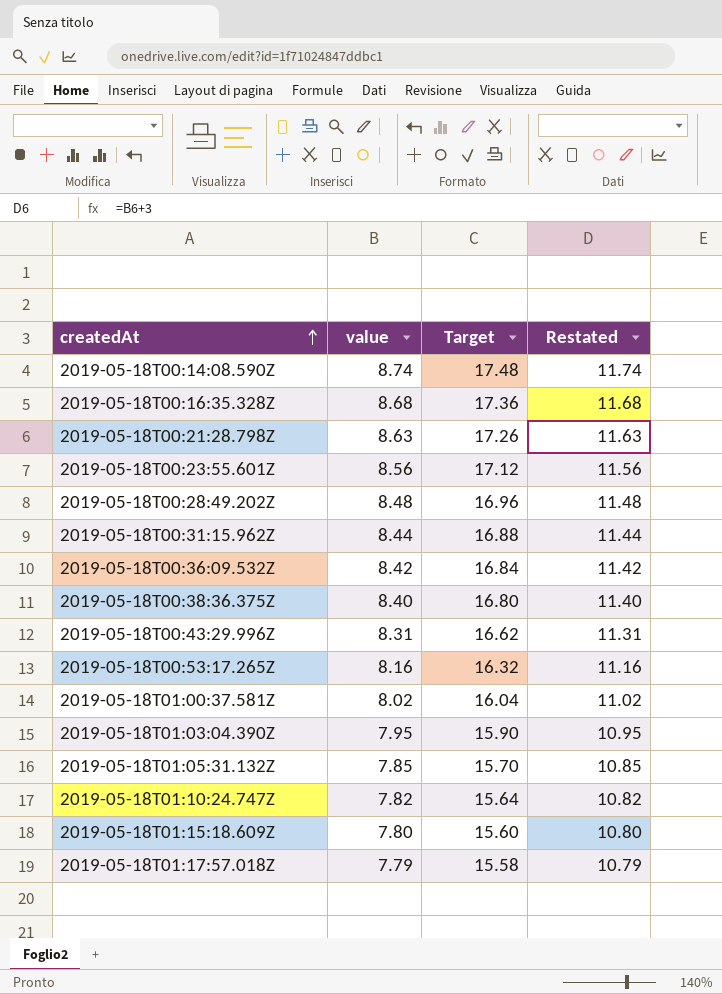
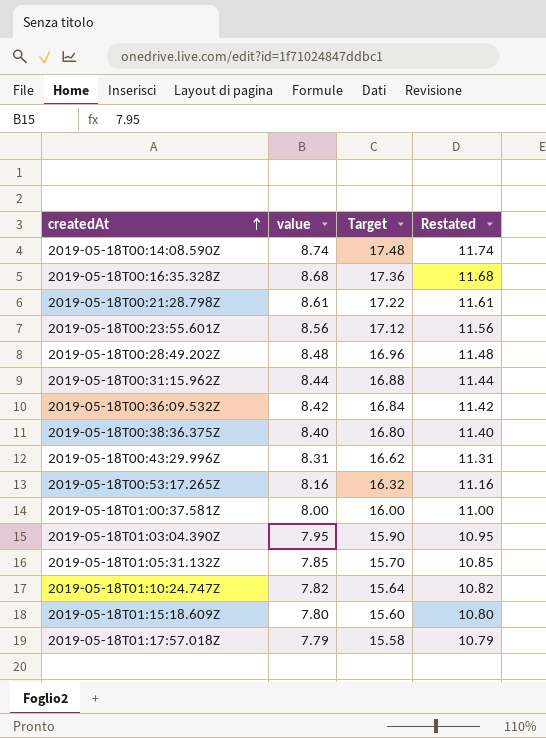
2019-05-18T00:21:28.798Z | value: 8.63 -> 8.61
2019-05-18T00:21:28.798Z | Target: 17.26 -> 17.22
2019-05-18T00:21:28.798Z | Restated: 11.63 -> 11.61
2019-05-18T01:00:37.581Z | value: 8.02 -> 8.00
2019-05-18T01:00:37.581Z | Target: 16.04 -> 16.00
2019-05-18T01:00:37.581Z | Restated: 11.02 -> 11.00

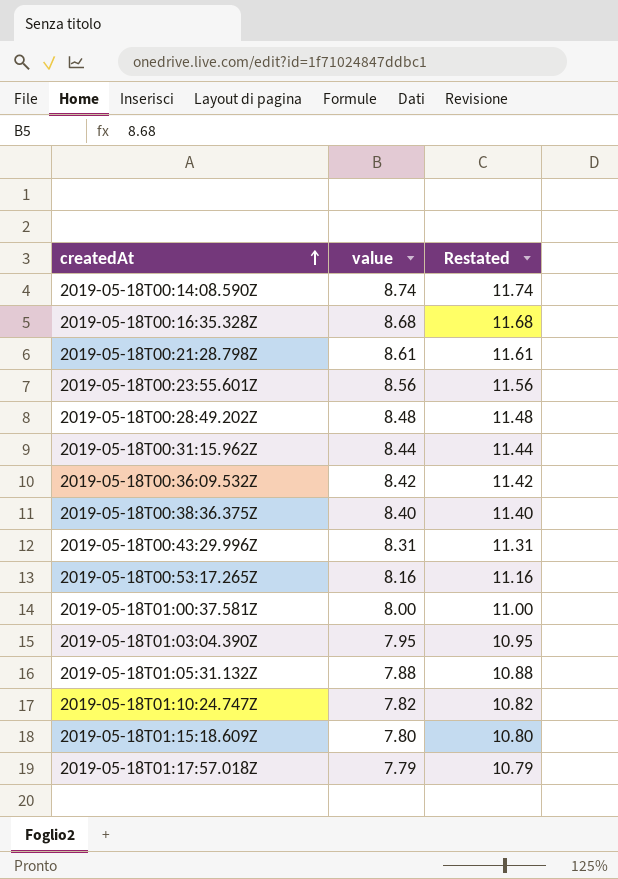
column Target | formula: [value] * 2 -> none
2019-05-18T01:05:31.132Z | value: 7.85 -> 7.88
2019-05-18T01:05:31.132Z | Restated: 10.85 -> 10.88

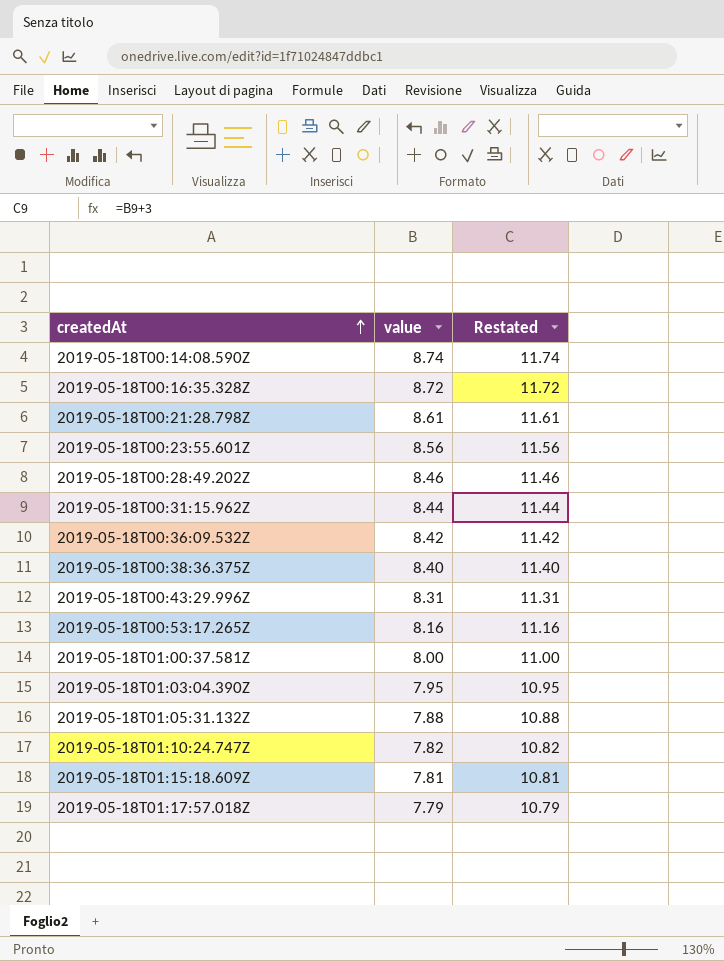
2019-05-18T00:16:35.328Z | value: 8.68 -> 8.72
2019-05-18T00:16:35.328Z | Restated: 11.68 -> 11.72
2019-05-18T00:28:49.202Z | value: 8.48 -> 8.46
2019-05-18T00:28:49.202Z | Restated: 11.48 -> 11.46
2019-05-18T01:15:18.609Z | value: 7.80 -> 7.81
2019-05-18T01:15:18.609Z | Restated: 10.80 -> 10.81

